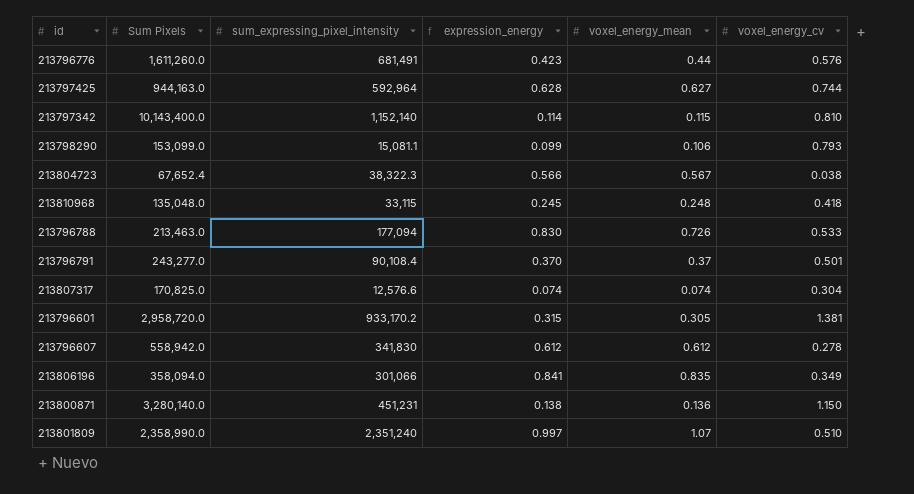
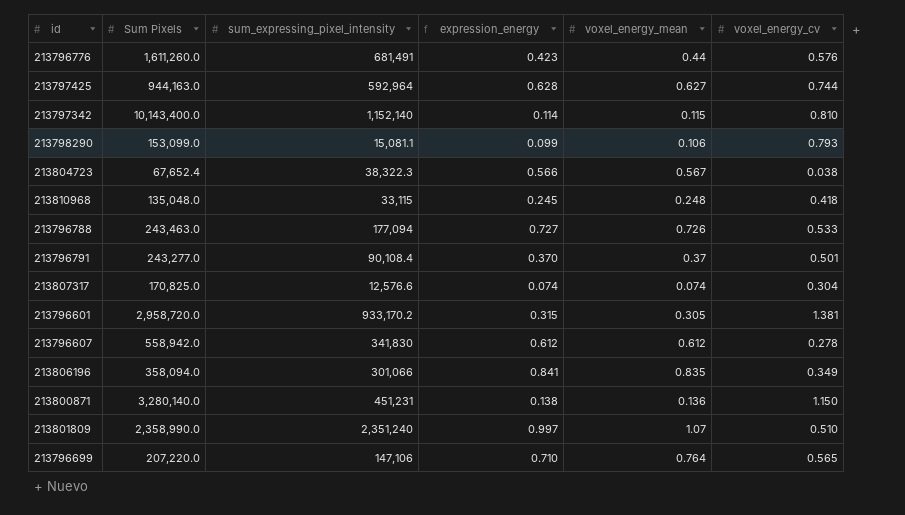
213796788 | Sum Pixels: 213,463.0 -> 243,463.0
213796788 | expression_energy: 0.830 -> 0.727
row 213796699: none -> 207,220.0 | 147,106 | 0.710 | 0.764 | 0.565

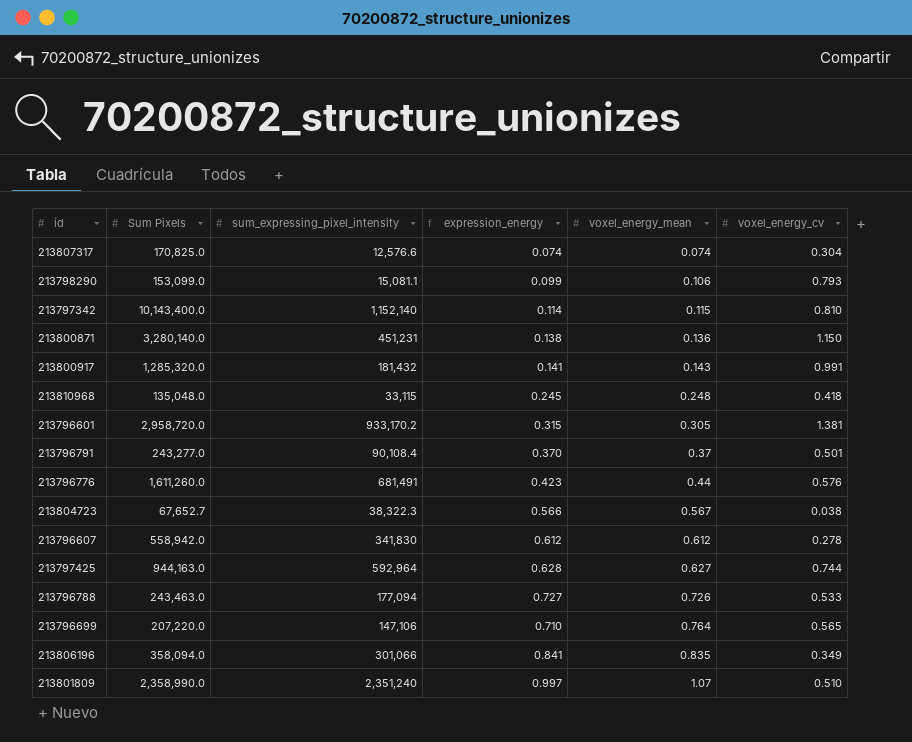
row order: none -> voxel_energy_mean ascending
row 213800917: none -> 1,285,320.0 | 181,432 | 0.141 | 0.143 | 0.991
213804723 | Sum Pixels: 67,652.4 -> 67,652.7

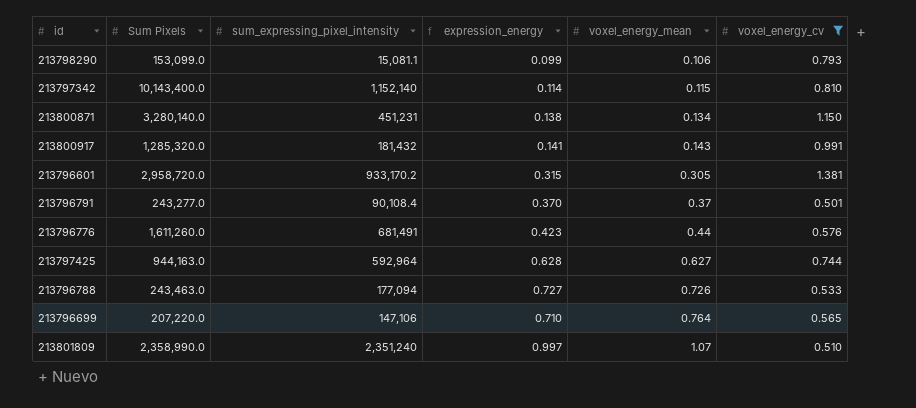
filter: none -> voxel_energy_cv >= 0.501
213800871 | voxel_energy_mean: 0.136 -> 0.134

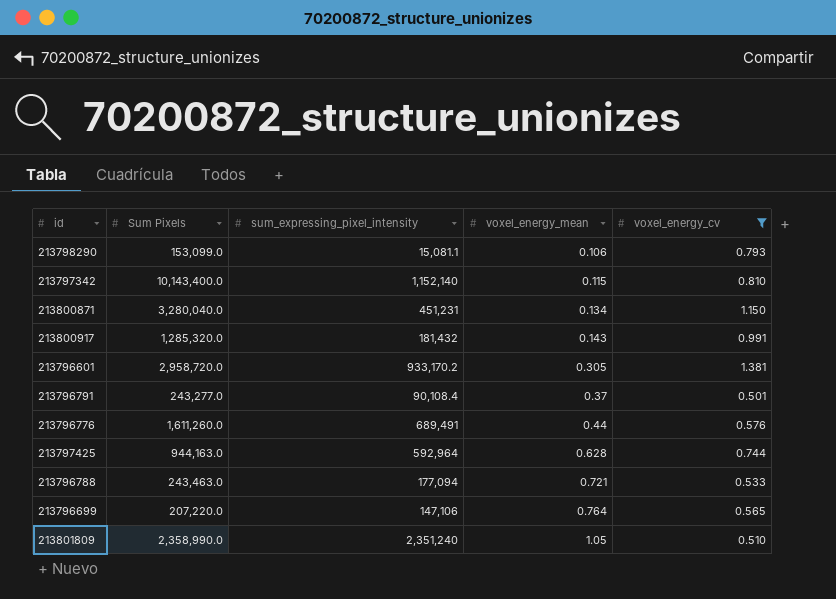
column expression_energy | formula: [sum_expressing_pixel_intensity] / [Sum Pixels] -> none
213800871 | Sum Pixels: 3,280,140.0 -> 3,280,040.0
213796776 | sum_expressing_pixel_intensity: 681,491 -> 689,491
213797425 | voxel_energy_mean: 0.627 -> 0.628
213796788 | voxel_energy_mean: 0.726 -> 0.721
213801809 | voxel_energy_mean: 1.07 -> 1.05

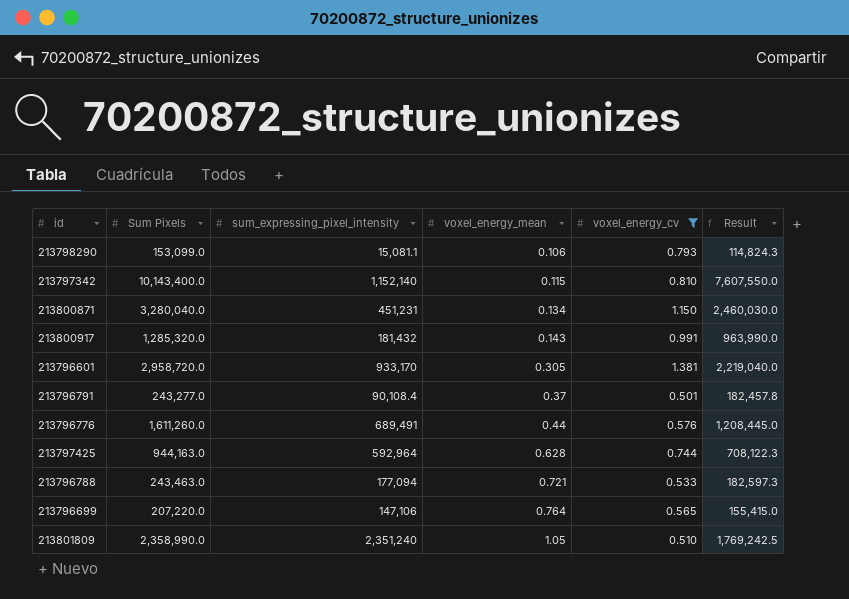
column Result | formula: none -> [Sum Pixels] * 0.75
213796601 | sum_expressing_pixel_intensity: 933,170.2 -> 933,170

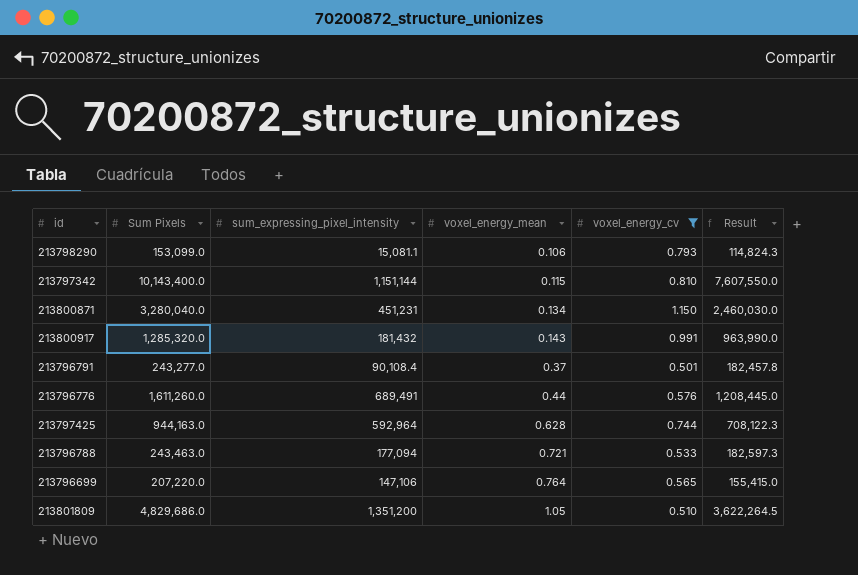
row 213796601: 2,958,720.0 | 933,170 | 0.305 | 1.381 | 2,219,040.0 -> none
213797342 | sum_expressing_pixel_intensity: 1,152,140 -> 1,151,144
213801809 | Sum Pixels: 2,358,990.0 -> 4,829,686.0
213801809 | sum_expressing_pixel_intensity: 2,351,240 -> 1,351,200
213801809 | Result: 1,769,242.5 -> 3,622,264.5

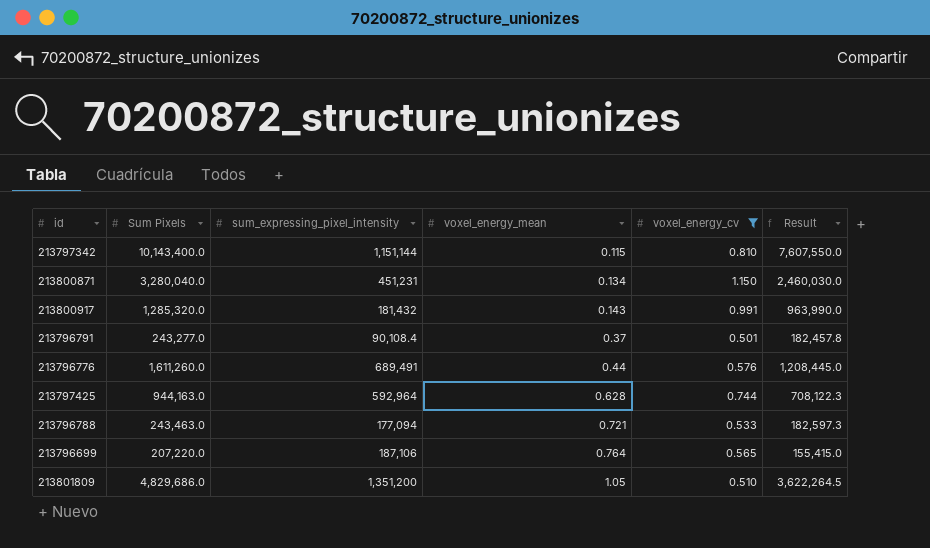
row 213798290: 153,099.0 | 15,081.1 | 0.106 | 0.793 | 114,824.3 -> none
213796699 | sum_expressing_pixel_intensity: 147,106 -> 187,106

